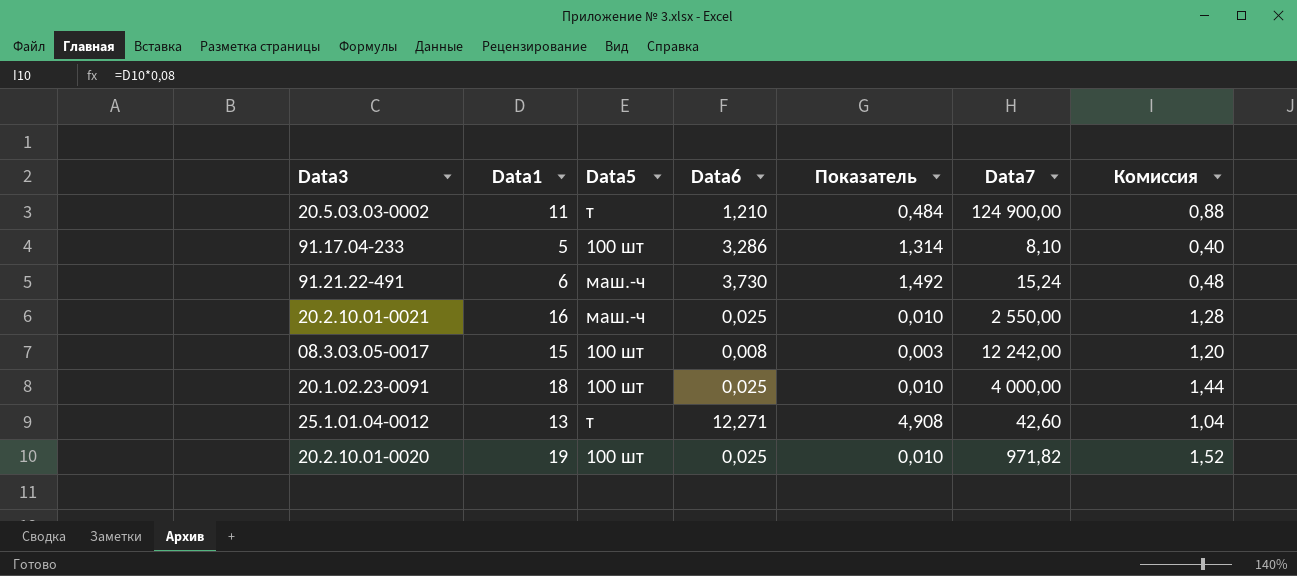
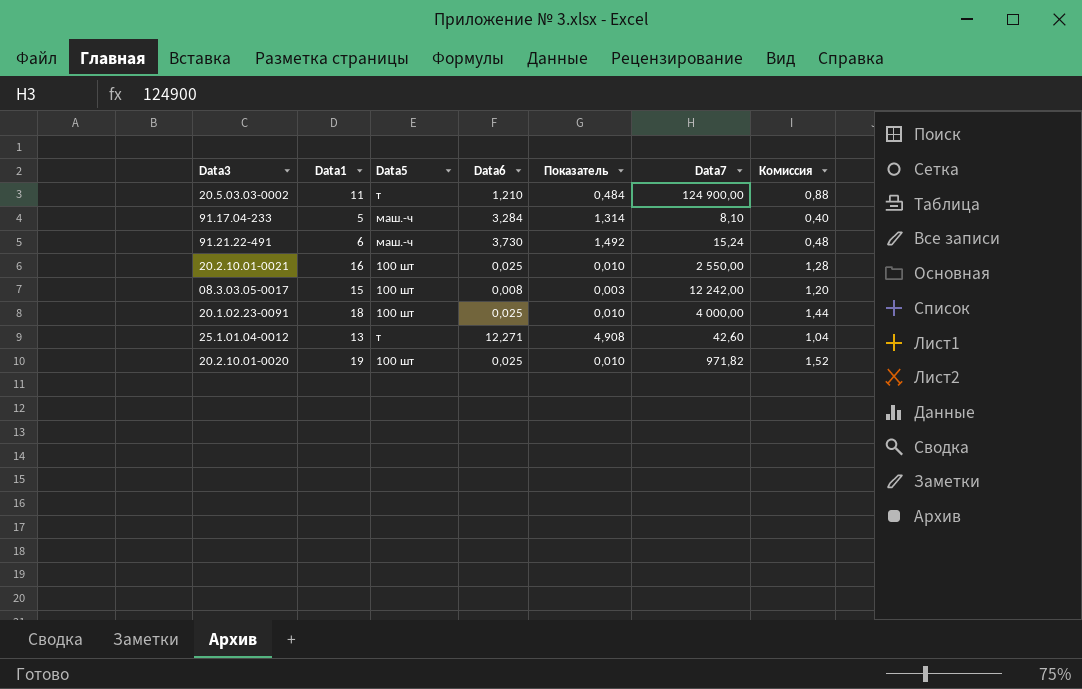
91.17.04-233 | Data5: 100 шт -> маш.-ч
91.17.04-233 | Data6: 3,286 -> 3,284
20.2.10.01-0021 | Data5: маш.-ч -> 100 шт

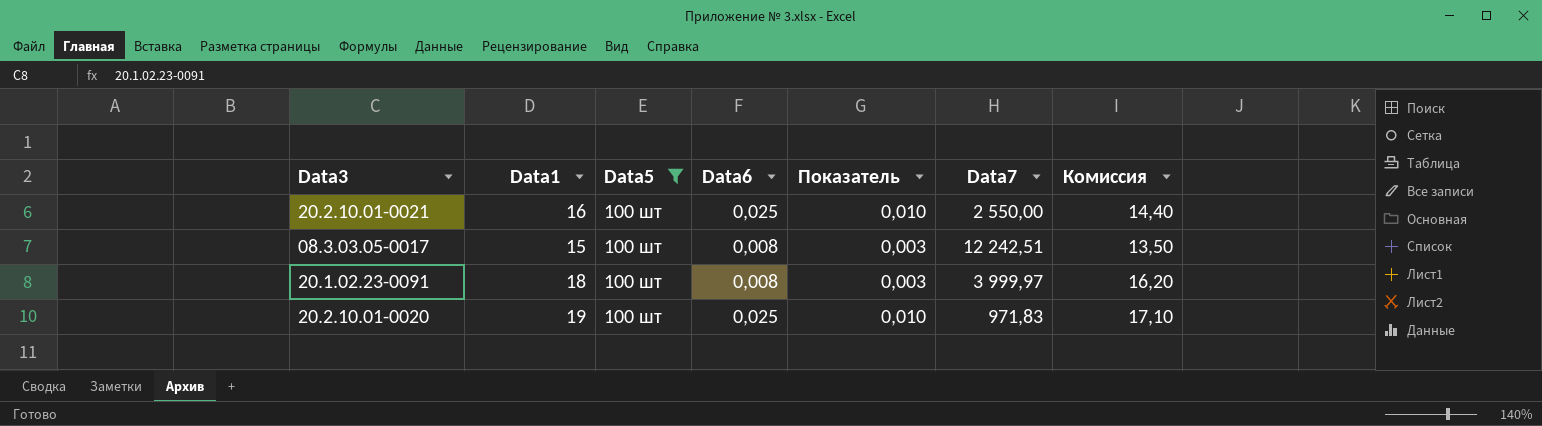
filter: none -> Data5 = 100 шт
column Комиссия | formula: [Data1] * 0,08 -> [Data1] * 0,9
08.3.03.05-0017 | Data7: 12 242,00 -> 12 242,51
20.1.02.23-0091 | Data6: 0,025 -> 0,008
20.1.02.23-0091 | Показатель: 0,010 -> 0,003
20.1.02.23-0091 | Data7: 4 000,00 -> 3 999,97
20.2.10.01-0020 | Data7: 971,82 -> 971,83

